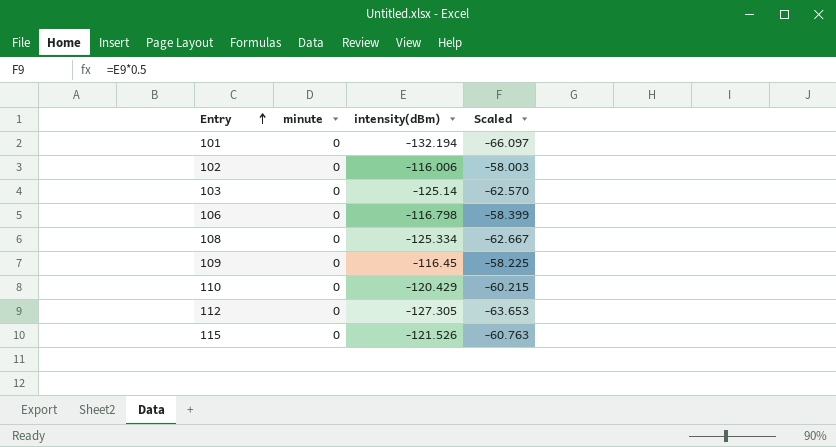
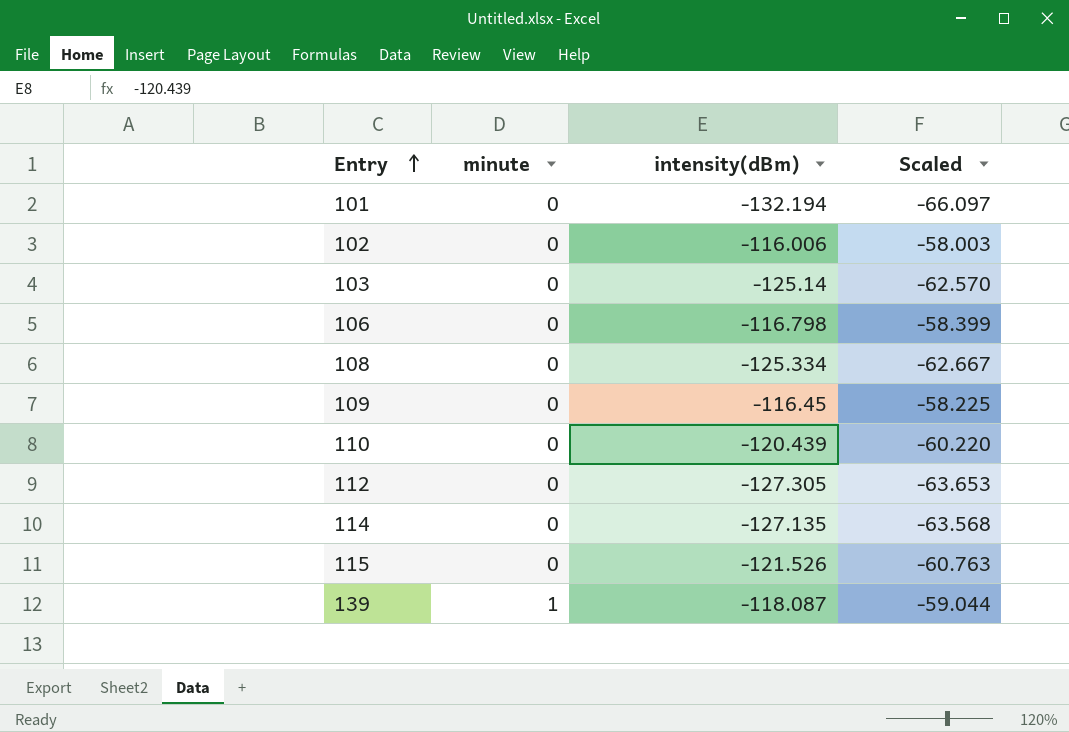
110 | intensity(dBm): -120.429 -> -120.439
110 | Scaled: -60.215 -> -60.220
row 114: none -> 0 | -127.135 | -63.568
row 139: none -> 1 | -118.087 | -59.044

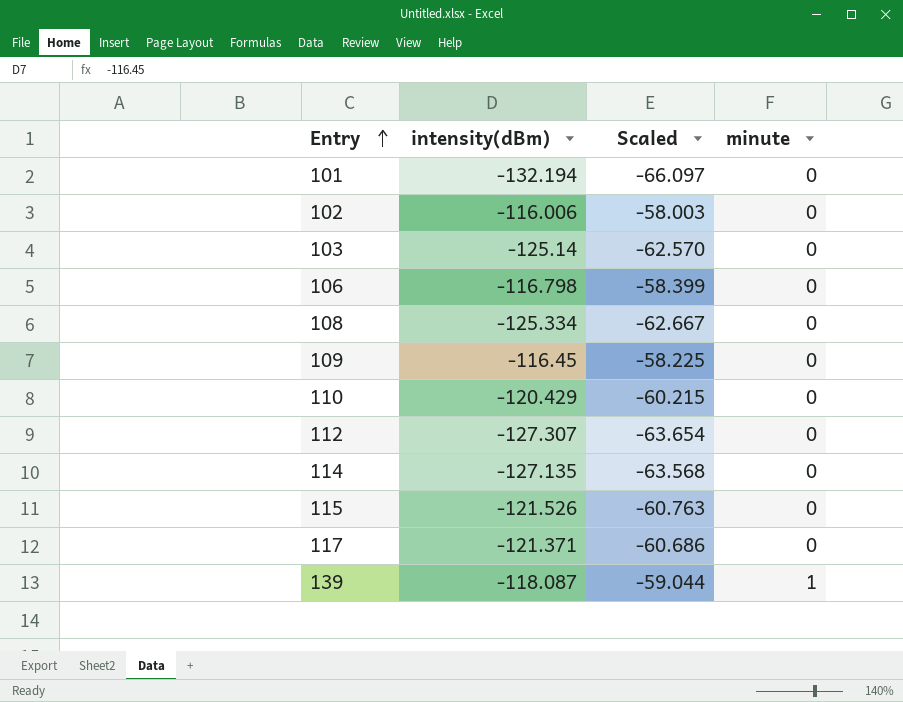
column minute | position: 2 -> 4
110 | intensity(dBm): -120.439 -> -120.429
110 | Scaled: -60.220 -> -60.215
112 | intensity(dBm): -127.305 -> -127.307
112 | Scaled: -63.653 -> -63.654
row 117: none -> -121.371 | -60.686 | 0

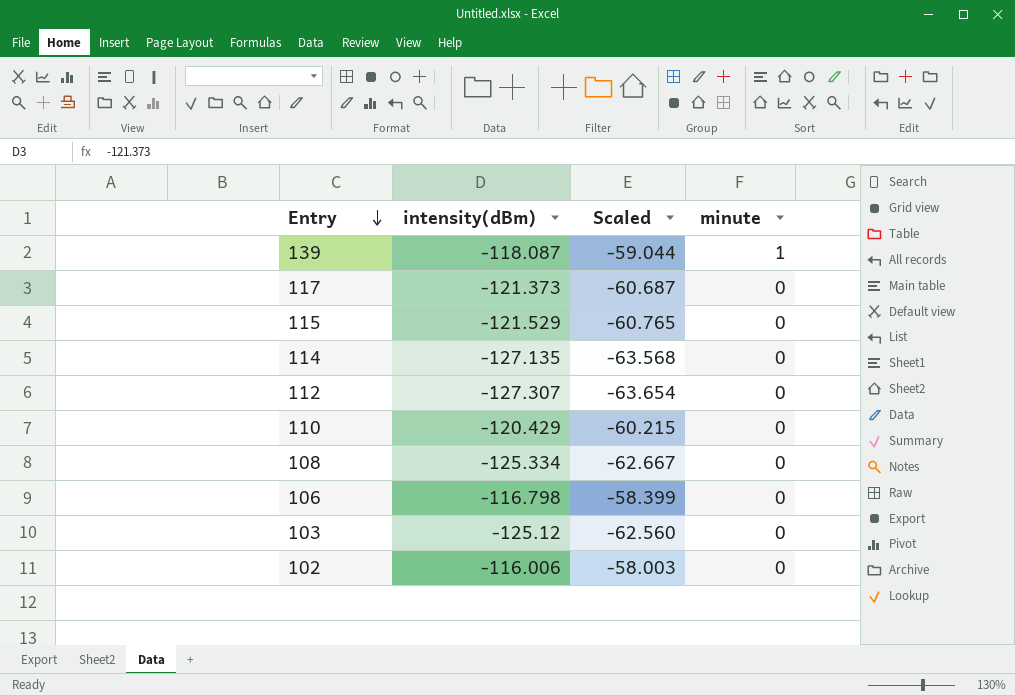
row order: Entry ascending -> Entry descending
row 101: -132.194 | -66.097 | 0 -> none
row 109: -116.45 | -58.225 | 0 -> none
117 | intensity(dBm): -121.371 -> -121.373
117 | Scaled: -60.686 -> -60.687
115 | intensity(dBm): -121.526 -> -121.529
115 | Scaled: -60.763 -> -60.765
103 | intensity(dBm): -125.14 -> -125.12
103 | Scaled: -62.570 -> -62.560

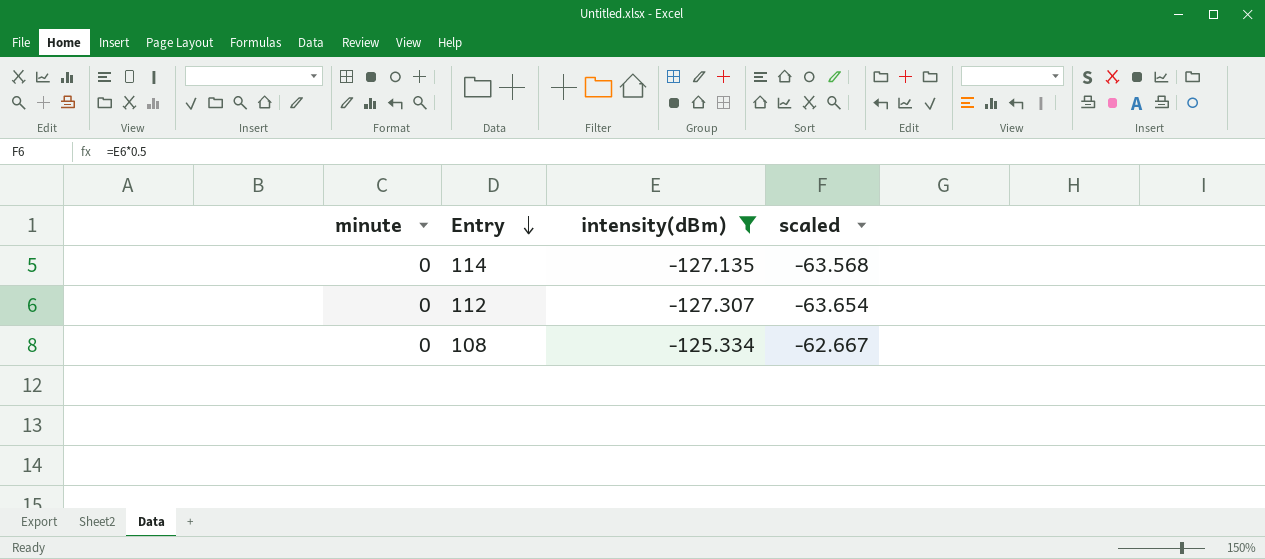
filter: none -> intensity(dBm) <= -125.334
column minute | position: 4 -> 1
column name: Scaled -> scaled

